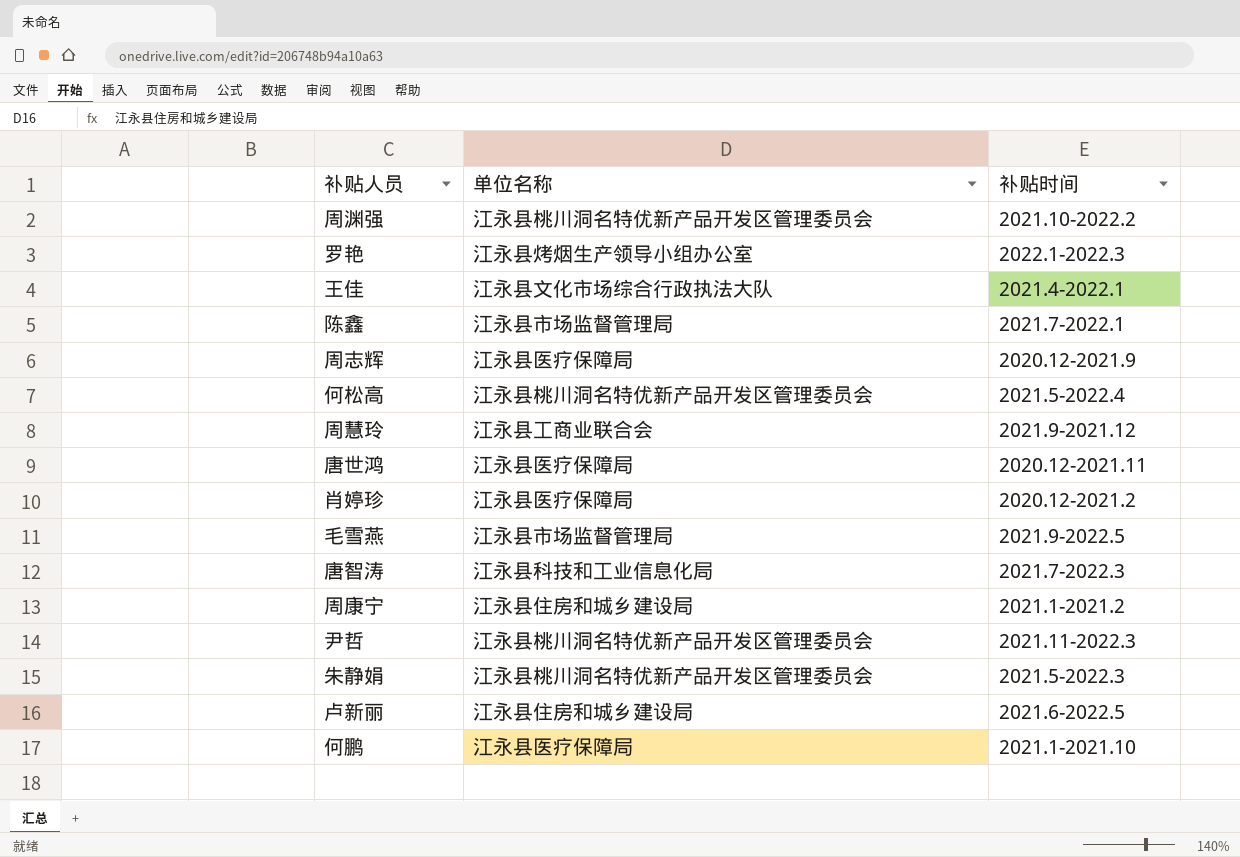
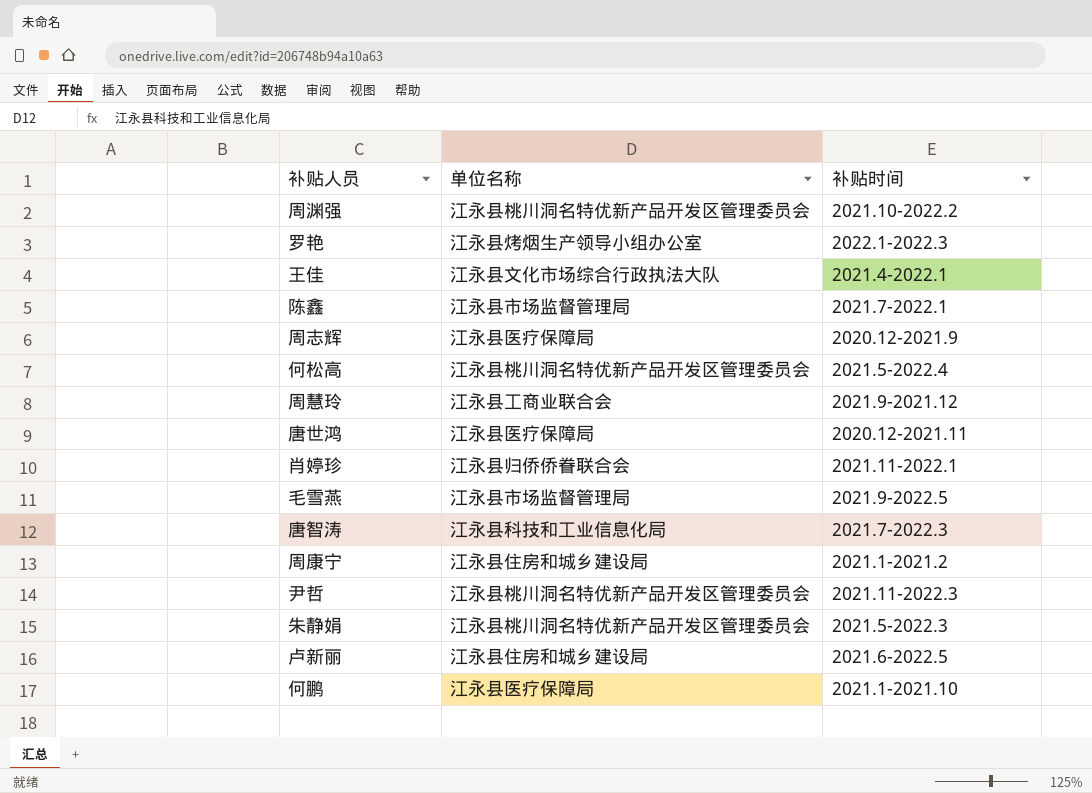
肖婷珍 | 单位名称: 江永县医疗保障局 -> 江永县归侨侨眷联合会
肖婷珍 | 补贴时间: 2020.12-2021.2 -> 2021.11-2022.1

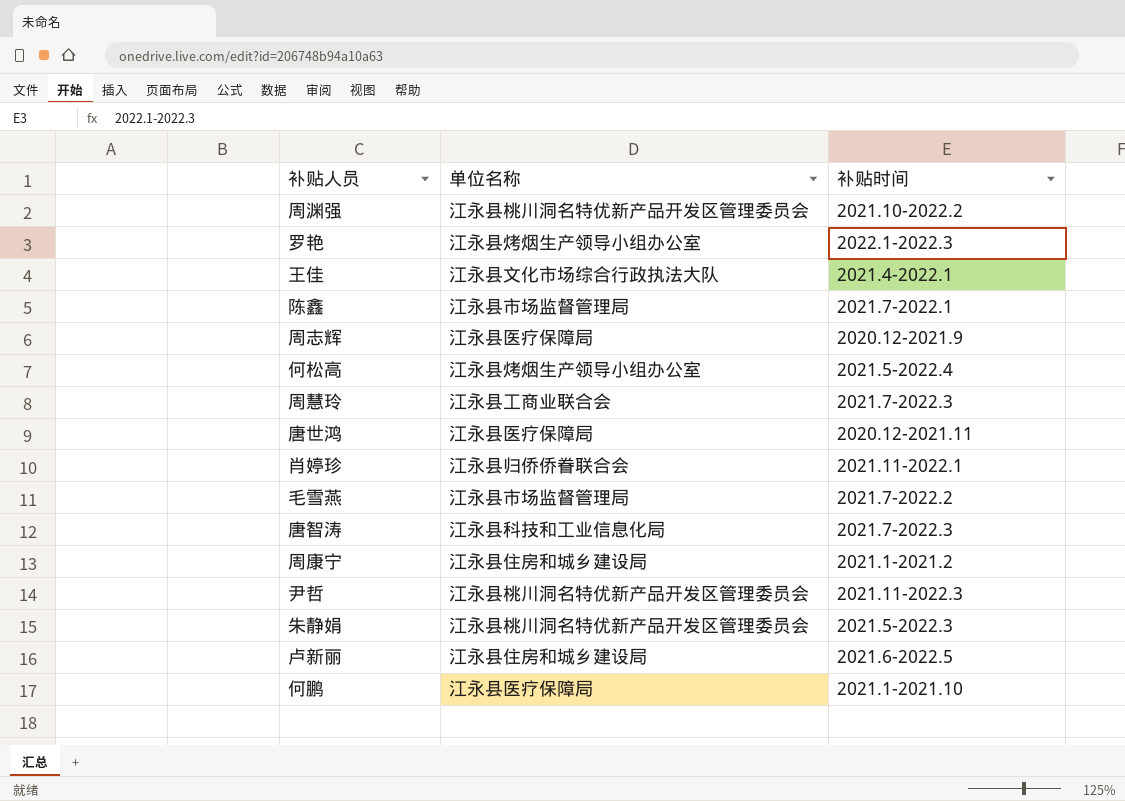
何松高 | 单位名称: 江永县桃川洞名特优新产品开发区管理委员会 -> 江永县烤烟生产领导小组办公室
周慧玲 | 补贴时间: 2021.9-2021.12 -> 2021.7-2022.3
毛雪燕 | 补贴时间: 2021.9-2022.5 -> 2021.7-2022.2

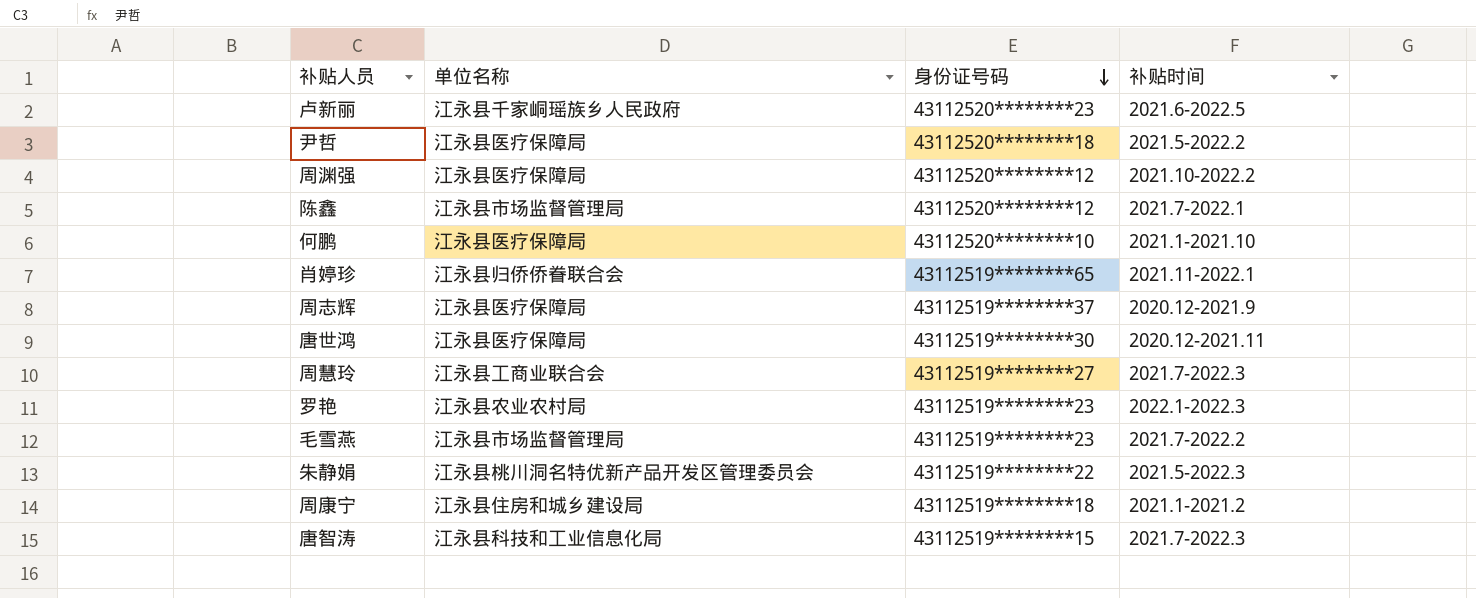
row order: none -> 身份证号码 descending
column 身份证号码 | position: none -> 3
row 王佳: 江永县文化市场综合行政执法大队 | 2021.4-2022.1 -> none
row 何松高: 江永县烤烟生产领导小组办公室 | 2021.5-2022.4 -> none
卢新丽 | 单位名称: 江永县住房和城乡建设局 -> 江永县千家峒瑶族乡人民政府
尹哲 | 单位名称: 江永县桃川洞名特优新产品开发区管理委员会 -> 江永县医疗保障局
尹哲 | 补贴时间: 2021.11-2022.3 -> 2021.5-2022.2
周渊强 | 单位名称: 江永县桃川洞名特优新产品开发区管理委员会 -> 江永县医疗保障局
罗艳 | 单位名称: 江永县烤烟生产领导小组办公室 -> 江永县农业农村局

